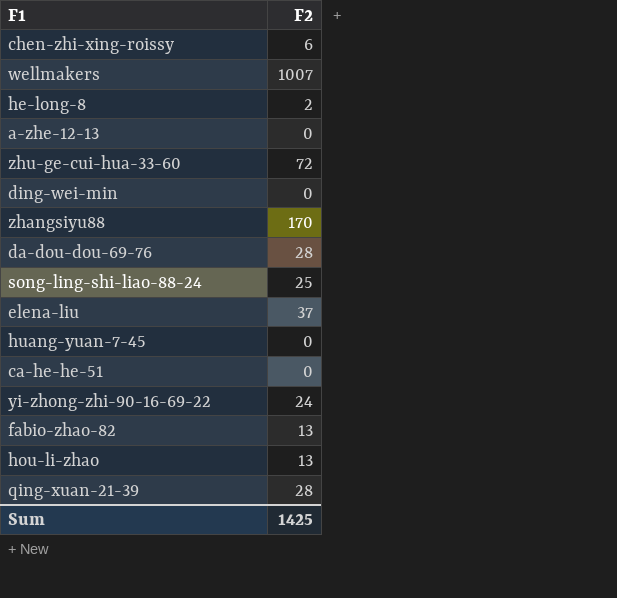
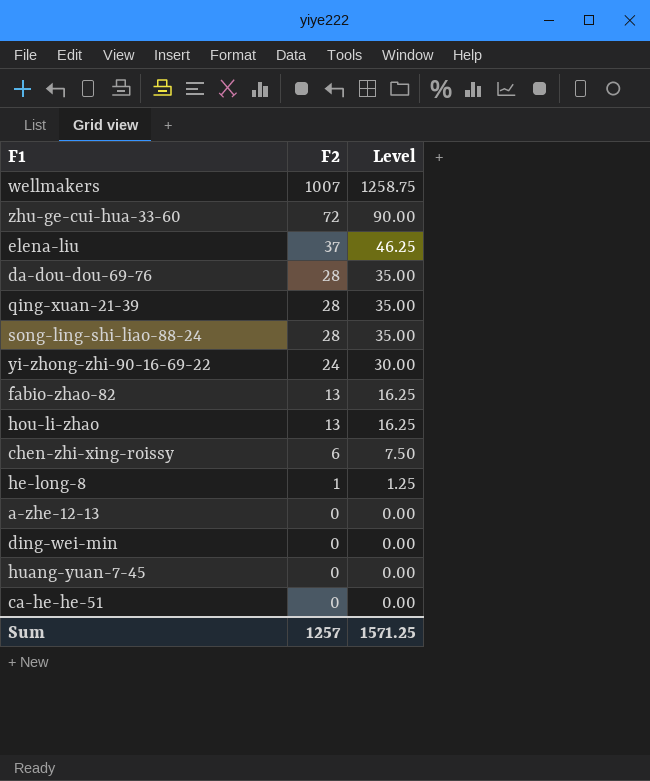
row order: none -> F2 descending
column Level | formula: none -> [F2] * 1.25
row zhangsiyu88: 170 -> none
song-ling-shi-liao-88-24 | F2: 25 -> 28
he-long-8 | F2: 2 -> 1
Sum | F2: 1425 -> 1257

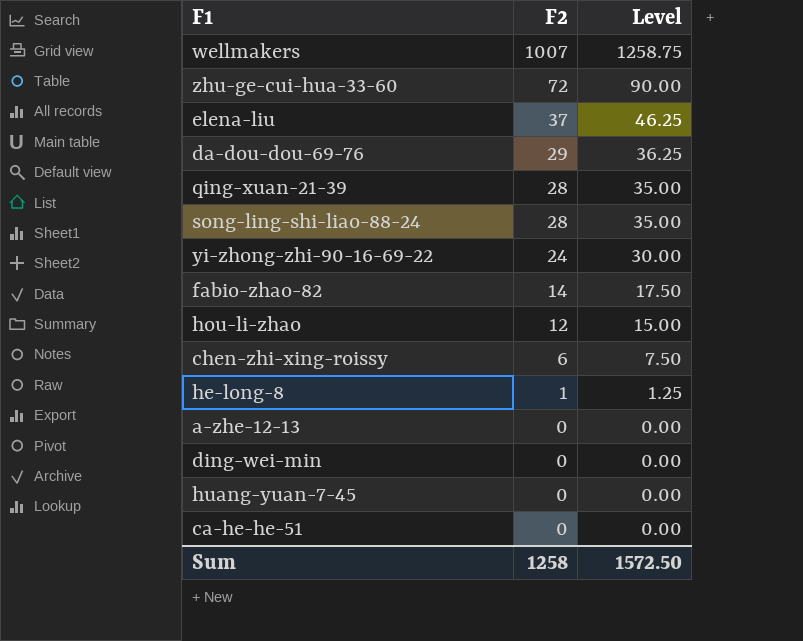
da-dou-dou-69-76 | F2: 28 -> 29
da-dou-dou-69-76 | Level: 35.00 -> 36.25
fabio-zhao-82 | F2: 13 -> 14
fabio-zhao-82 | Level: 16.25 -> 17.50
hou-li-zhao | F2: 13 -> 12
hou-li-zhao | Level: 16.25 -> 15.00
Sum | F2: 1257 -> 1258
Sum | Level: 1571.25 -> 1572.50

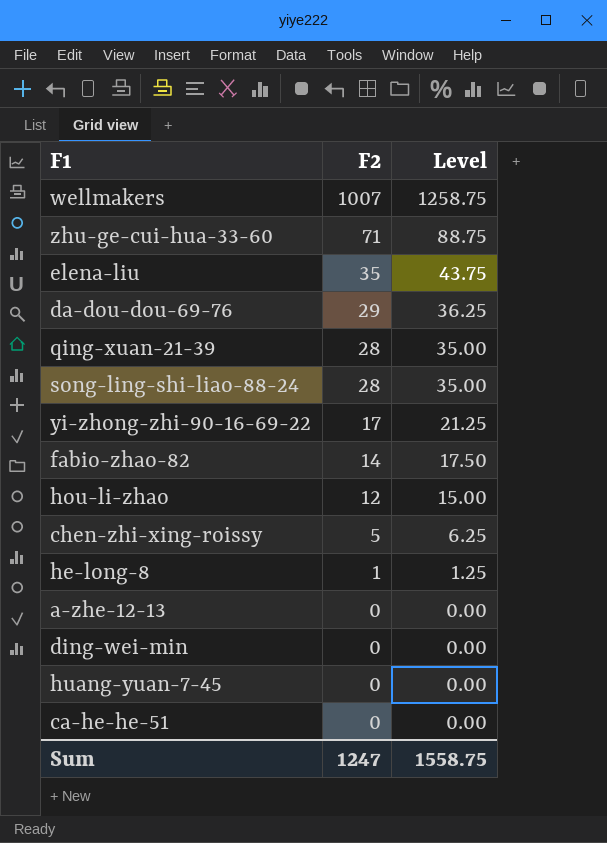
zhu-ge-cui-hua-33-60 | F2: 72 -> 71
zhu-ge-cui-hua-33-60 | Level: 90.00 -> 88.75
elena-liu | F2: 37 -> 35
elena-liu | Level: 46.25 -> 43.75
yi-zhong-zhi-90-16-69-22 | F2: 24 -> 17
yi-zhong-zhi-90-16-69-22 | Level: 30.00 -> 21.25
chen-zhi-xing-roissy | F2: 6 -> 5
chen-zhi-xing-roissy | Level: 7.50 -> 6.25
Sum | F2: 1258 -> 1247
Sum | Level: 1572.50 -> 1558.75

